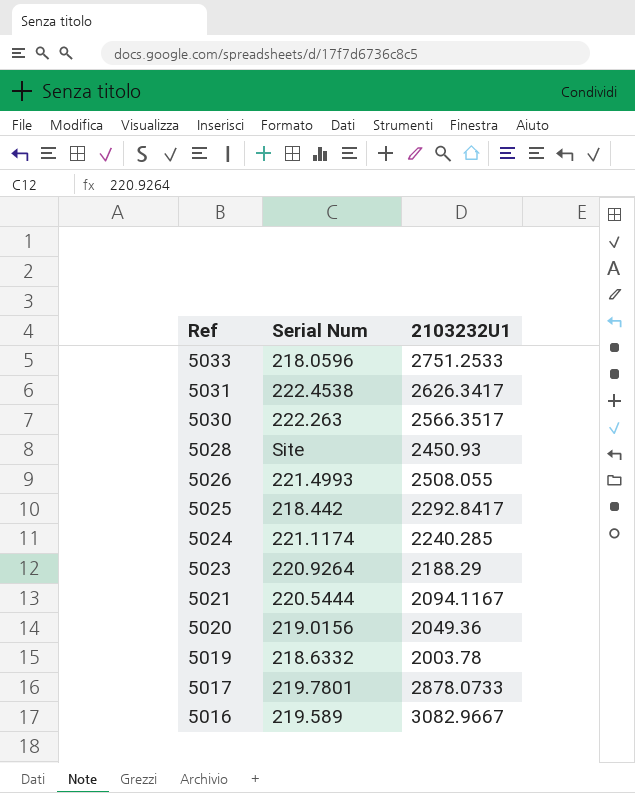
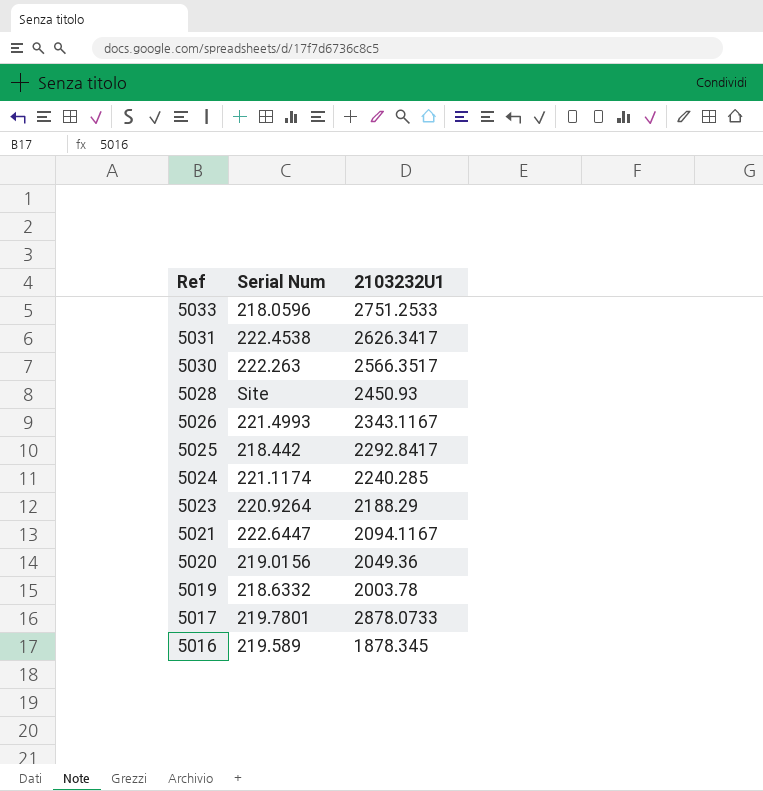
5026 | 2103232U1: 2508.055 -> 2343.1167
5021 | Serial Num: 220.5444 -> 222.6447
5016 | 2103232U1: 3082.9667 -> 1878.345

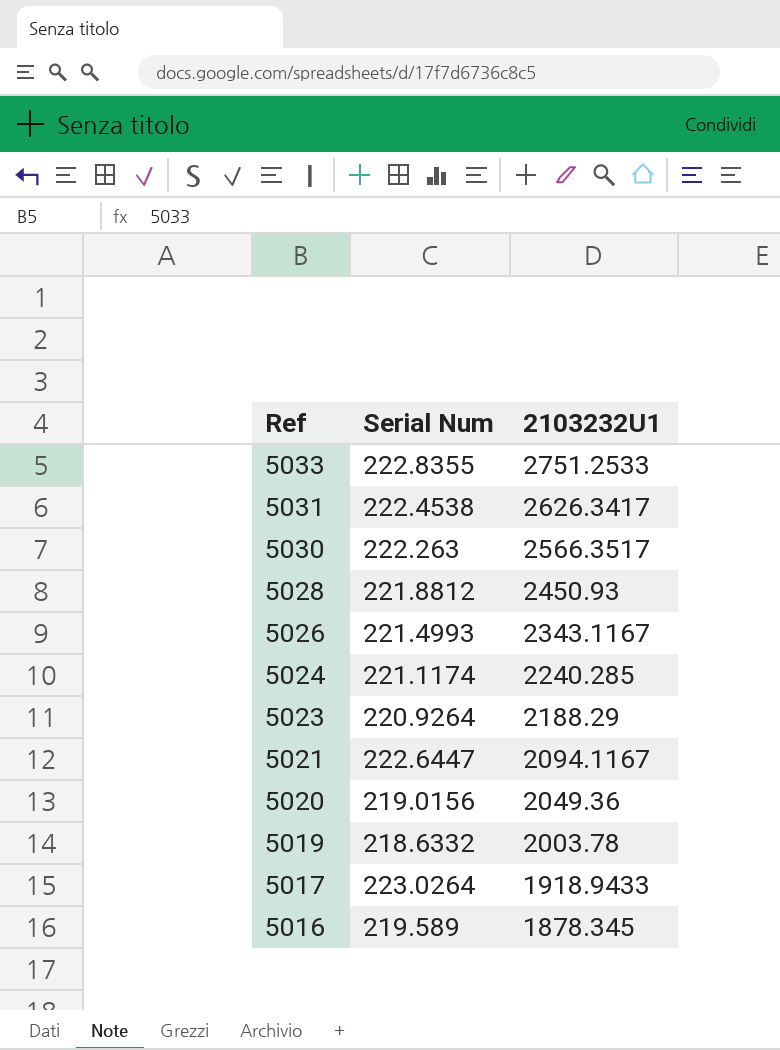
row 5025: 218.442 | 2292.8417 -> none
5033 | Serial Num: 218.0596 -> 222.8355
5028 | Serial Num: Site -> 221.8812
5017 | Serial Num: 219.7801 -> 223.0264
5017 | 2103232U1: 2878.0733 -> 1918.9433

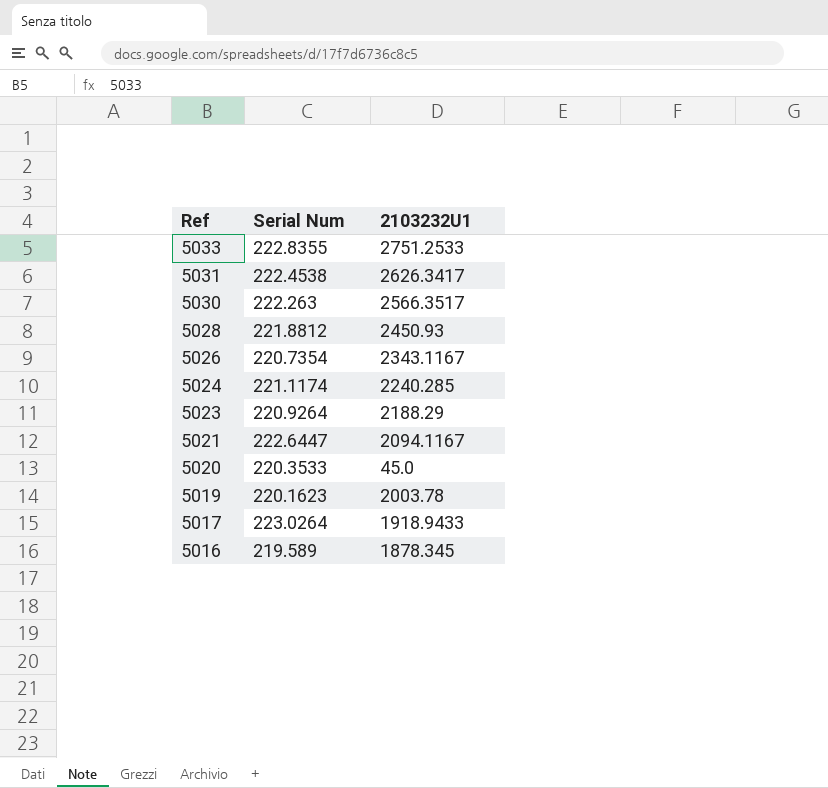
5026 | Serial Num: 221.4993 -> 220.7354
5020 | Serial Num: 219.0156 -> 220.3533
5020 | 2103232U1: 2049.36 -> 45.0
5019 | Serial Num: 218.6332 -> 220.1623

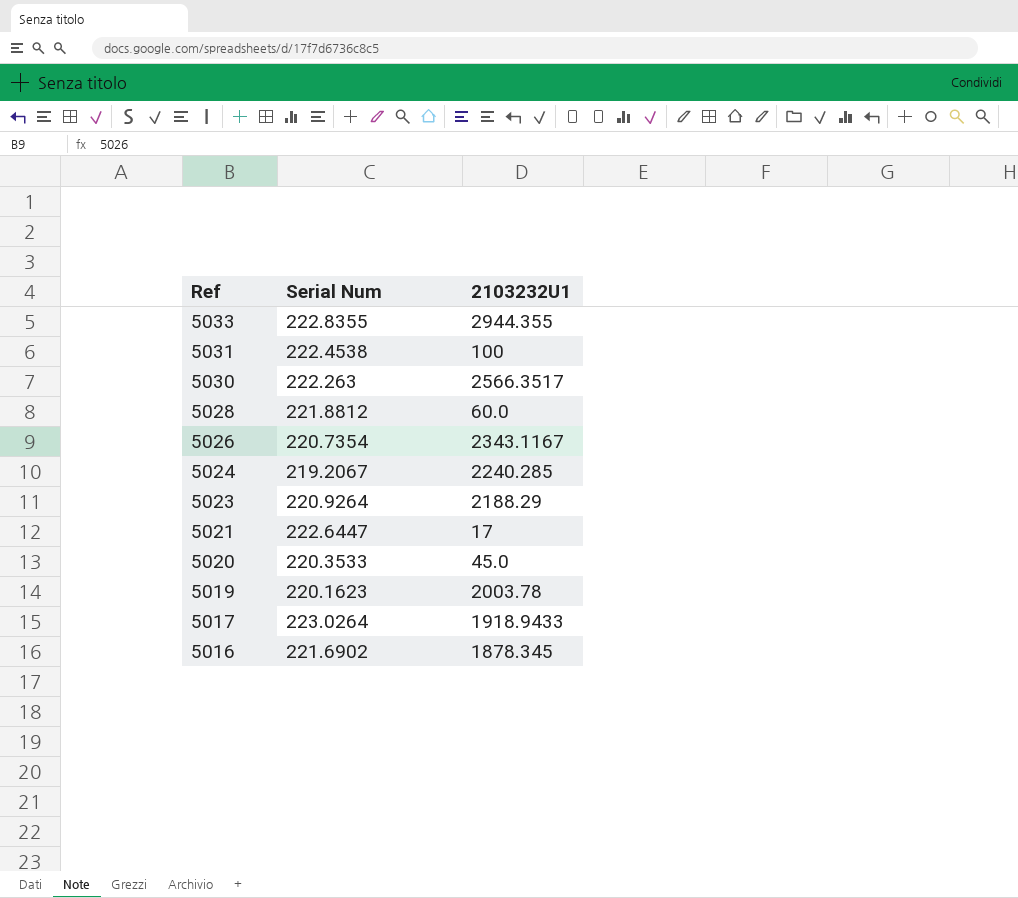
5033 | 2103232U1: 2751.2533 -> 2944.355
5031 | 2103232U1: 2626.3417 -> 100
5028 | 2103232U1: 2450.93 -> 60.0
5024 | Serial Num: 221.1174 -> 219.2067
5021 | 2103232U1: 2094.1167 -> 17
5016 | Serial Num: 219.589 -> 221.6902

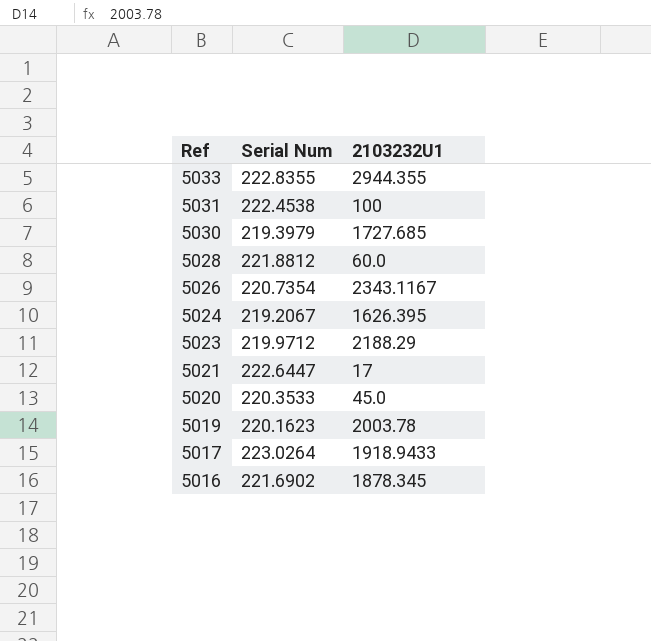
5030 | Serial Num: 222.263 -> 219.3979
5030 | 2103232U1: 2566.3517 -> 1727.685
5024 | 2103232U1: 2240.285 -> 1626.395
5023 | Serial Num: 220.9264 -> 219.9712

